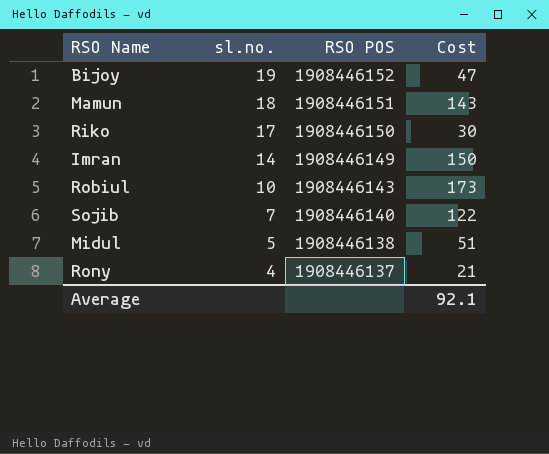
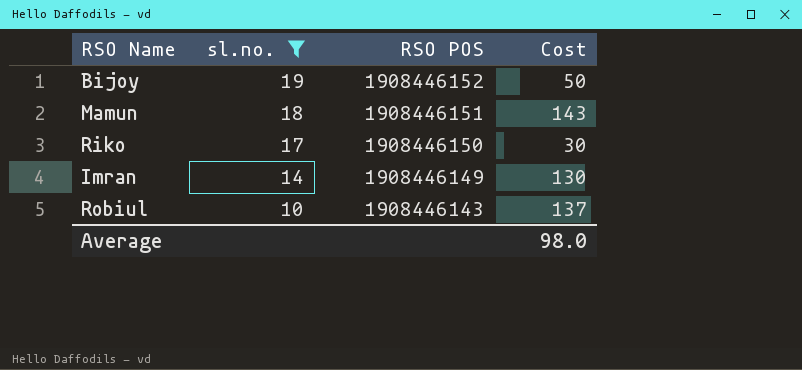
filter: none -> sl.no. >= 10
Bijoy | Cost: 47 -> 50
Imran | Cost: 150 -> 130
Robiul | Cost: 173 -> 137
Average | Cost: 92.1 -> 98.0

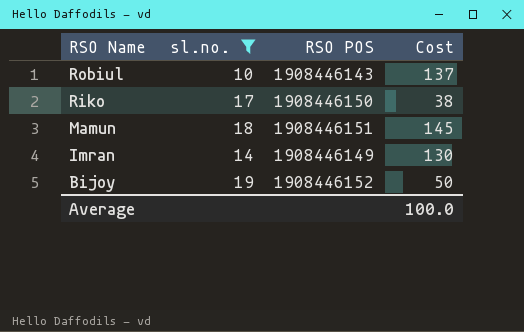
row order: sl.no. descending -> RSO Name descending
Riko | Cost: 30 -> 38
Mamun | Cost: 143 -> 145
Average | Cost: 98.0 -> 100.0

